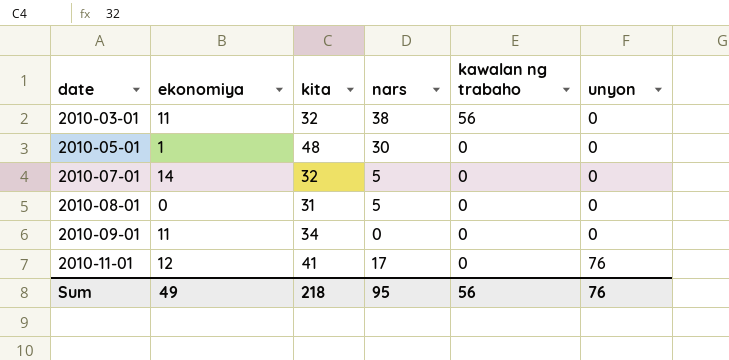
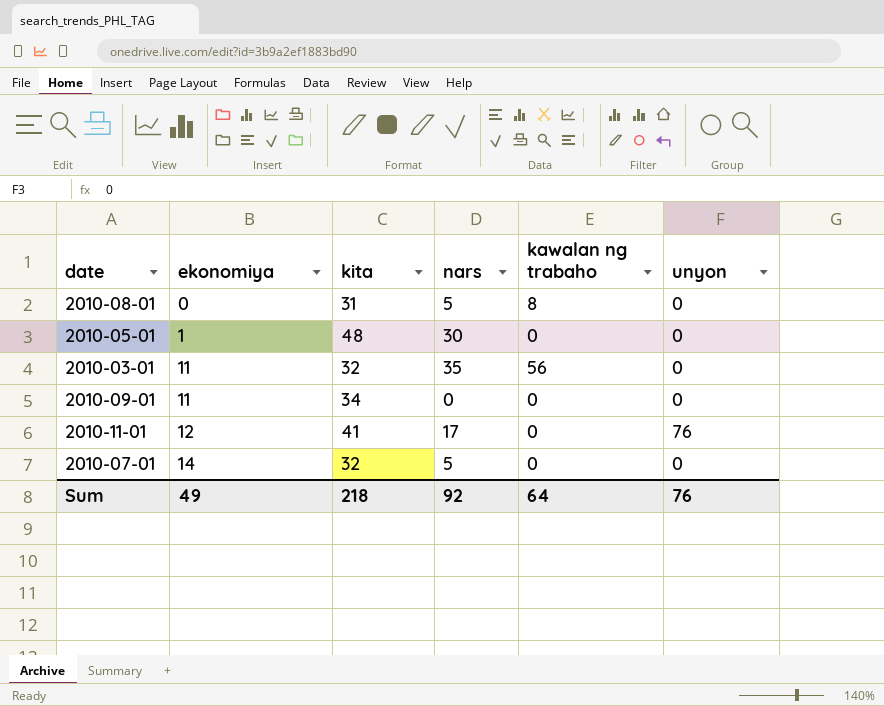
row order: date ascending -> ekonomiya ascending
2010-08-01 | kawalan ng trabaho: 0 -> 8
2010-03-01 | nars: 38 -> 35
Sum | nars: 95 -> 92
Sum | kawalan ng trabaho: 56 -> 64

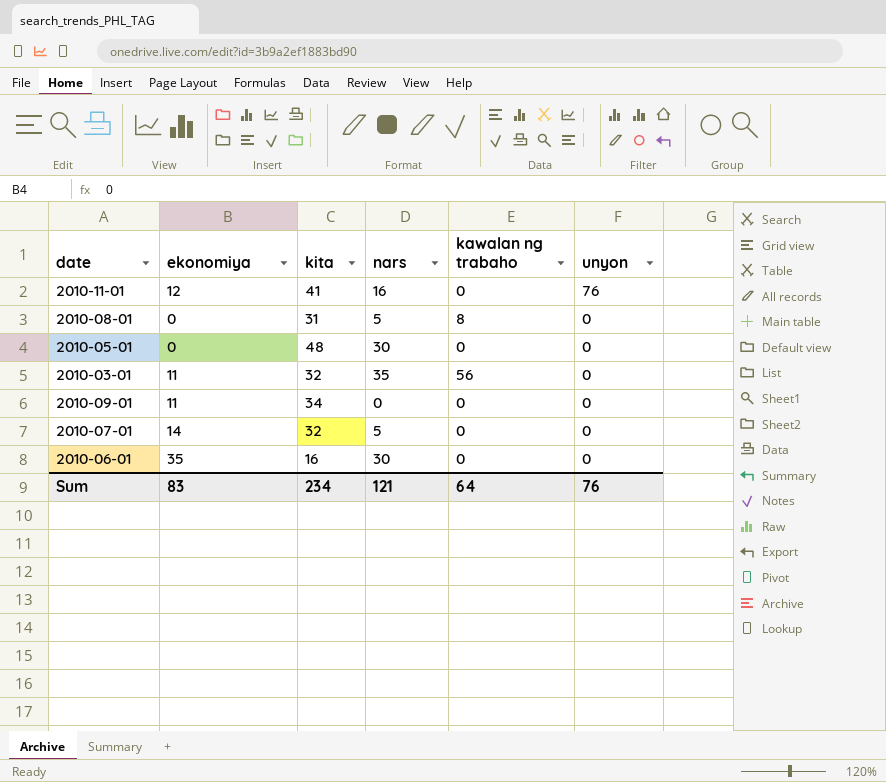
row order: ekonomiya ascending -> unyon descending
2010-11-01 | nars: 17 -> 16
2010-05-01 | ekonomiya: 1 -> 0
row 2010-06-01: none -> 35 | 16 | 30 | 0 | 0
Sum | ekonomiya: 49 -> 83
Sum | kita: 218 -> 234
Sum | nars: 92 -> 121

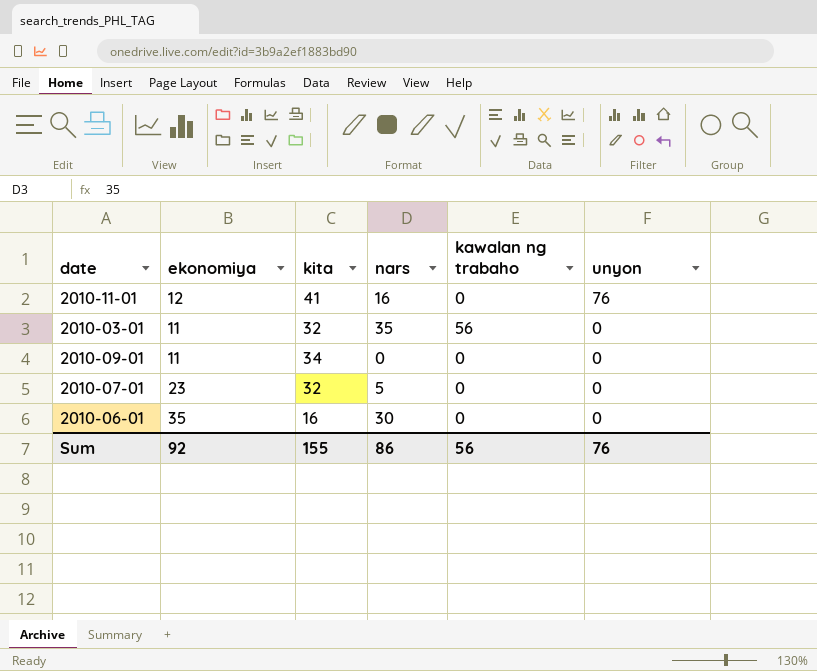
row 2010-08-01: 0 | 31 | 5 | 8 | 0 -> none
row 2010-05-01: 0 | 48 | 30 | 0 | 0 -> none
2010-07-01 | ekonomiya: 14 -> 23
Sum | ekonomiya: 83 -> 92
Sum | kita: 234 -> 155
Sum | nars: 121 -> 86
Sum | kawalan ng trabaho: 64 -> 56

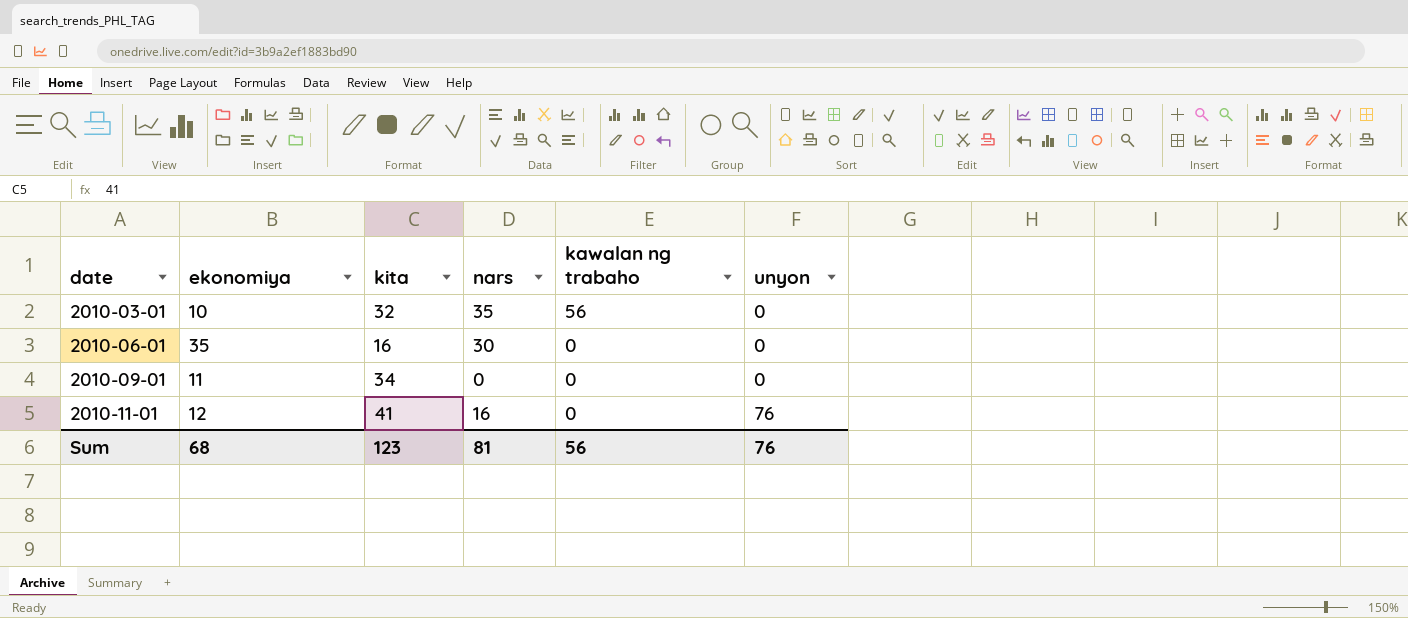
row order: unyon descending -> date ascending
row 2010-07-01: 23 | 32 | 5 | 0 | 0 -> none
2010-03-01 | ekonomiya: 11 -> 10
Sum | ekonomiya: 92 -> 68
Sum | kita: 155 -> 123
Sum | nars: 86 -> 81

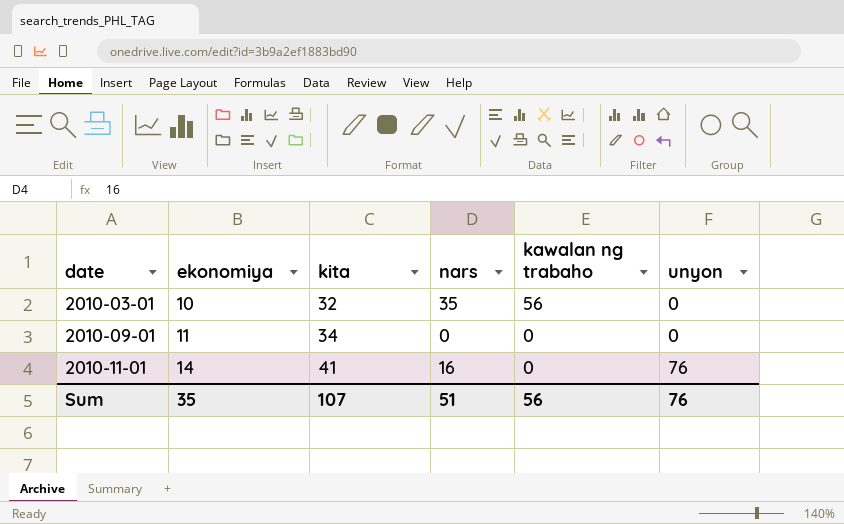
row 2010-06-01: 35 | 16 | 30 | 0 | 0 -> none
2010-11-01 | ekonomiya: 12 -> 14
Sum | ekonomiya: 68 -> 35
Sum | kita: 123 -> 107
Sum | nars: 81 -> 51

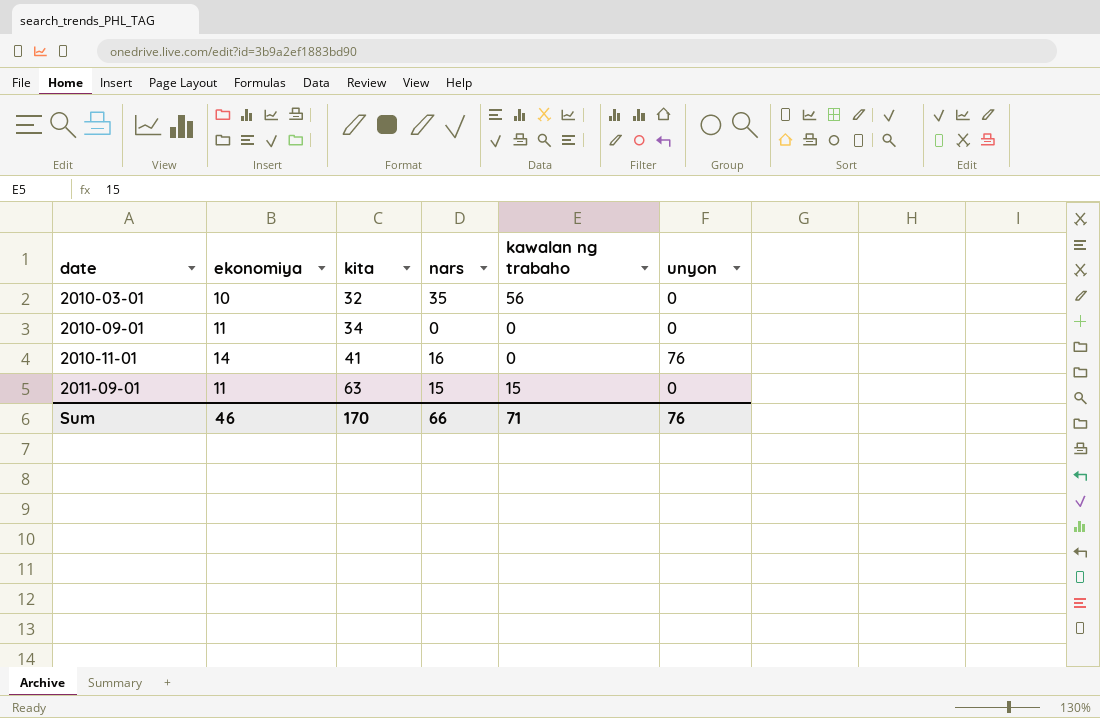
row 2011-09-01: none -> 11 | 63 | 15 | 15 | 0
Sum | ekonomiya: 35 -> 46
Sum | kita: 107 -> 170
Sum | nars: 51 -> 66
Sum | kawalan ng trabaho: 56 -> 71

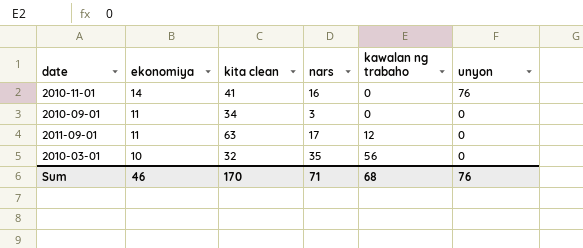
row order: date ascending -> ekonomiya descending
column name: kita -> kita clean
2010-09-01 | nars: 0 -> 3
2011-09-01 | nars: 15 -> 17
2011-09-01 | kawalan ng trabaho: 15 -> 12
Sum | nars: 66 -> 71
Sum | kawalan ng trabaho: 71 -> 68

